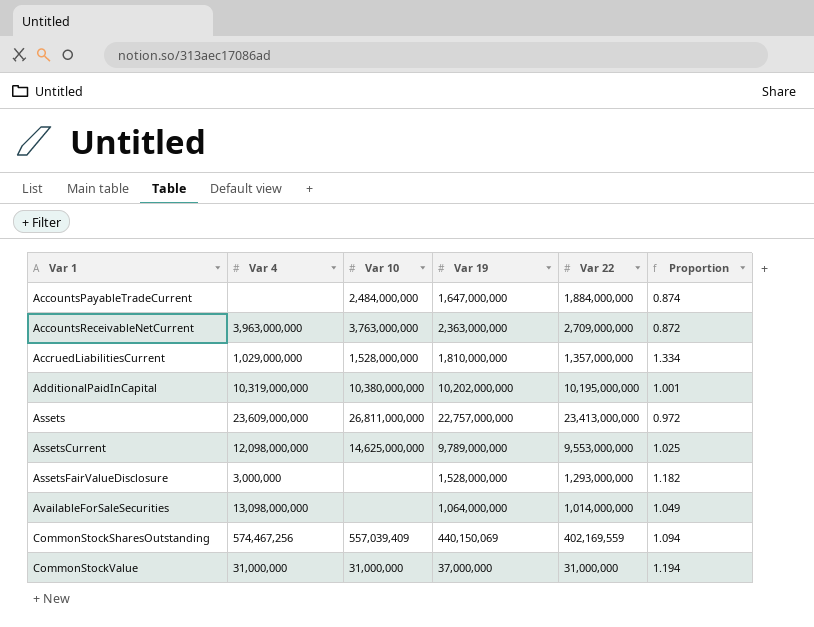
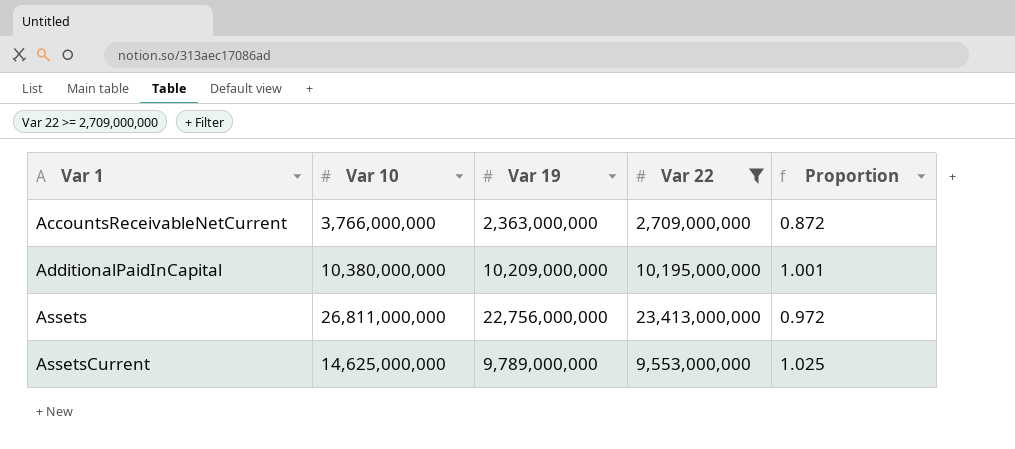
filter: none -> Var 22 >= 2,709,000,000
column Var 4 | position: 2 -> none
AccountsReceivableNetCurrent | Var 10: 3,763,000,000 -> 3,766,000,000
AdditionalPaidInCapital | Var 19: 10,202,000,000 -> 10,209,000,000
Assets | Var 19: 22,757,000,000 -> 22,756,000,000

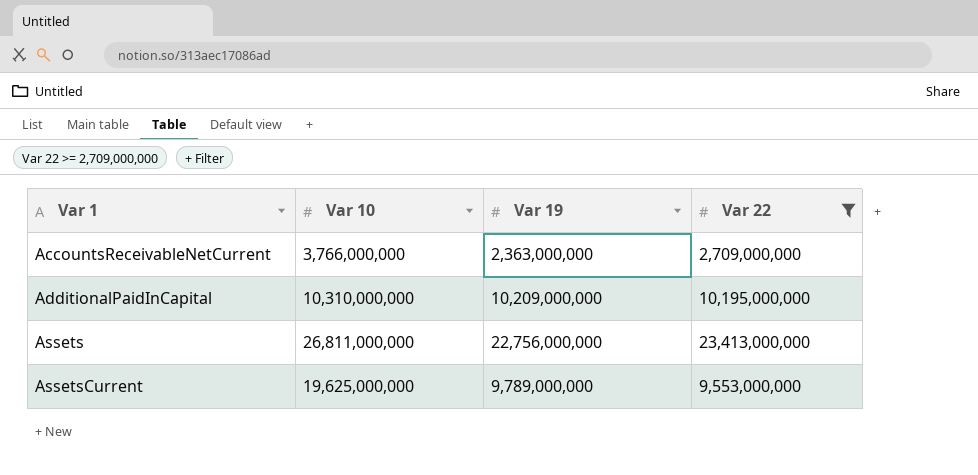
column Proportion | formula: [Var 19] / [Var 22] -> none
AdditionalPaidInCapital | Var 10: 10,380,000,000 -> 10,310,000,000
AssetsCurrent | Var 10: 14,625,000,000 -> 19,625,000,000

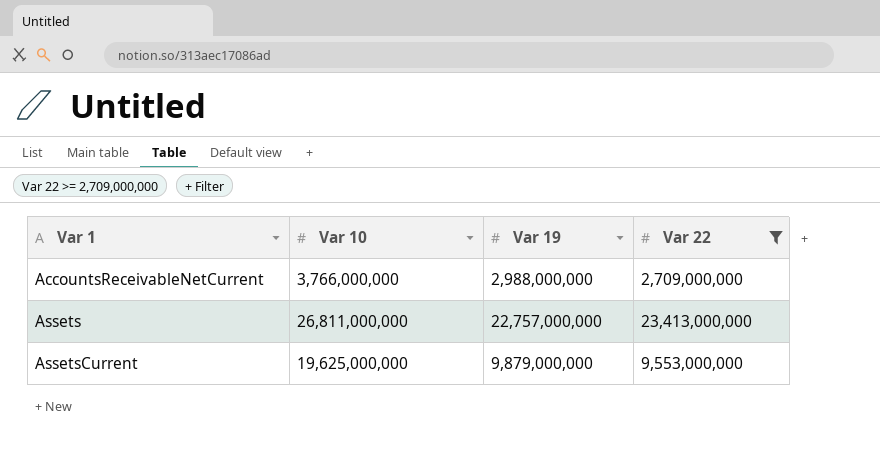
row AdditionalPaidInCapital: 10,310,000,000 | 10,209,000,000 | 10,195,000,000 -> none
AccountsReceivableNetCurrent | Var 19: 2,363,000,000 -> 2,988,000,000
Assets | Var 19: 22,756,000,000 -> 22,757,000,000
AssetsCurrent | Var 19: 9,789,000,000 -> 9,879,000,000

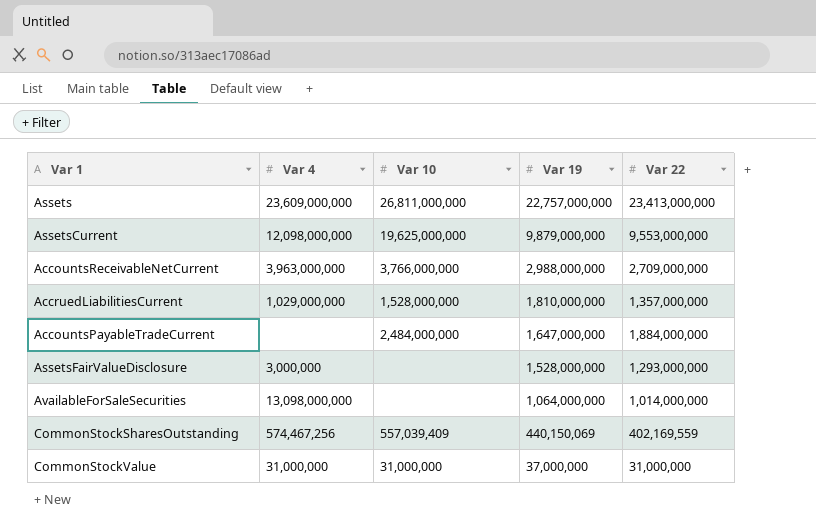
filter: Var 22 >= 2,709,000,000 -> none
row order: Var 1 ascending -> Var 19 descending
column Var 4 | position: none -> 2

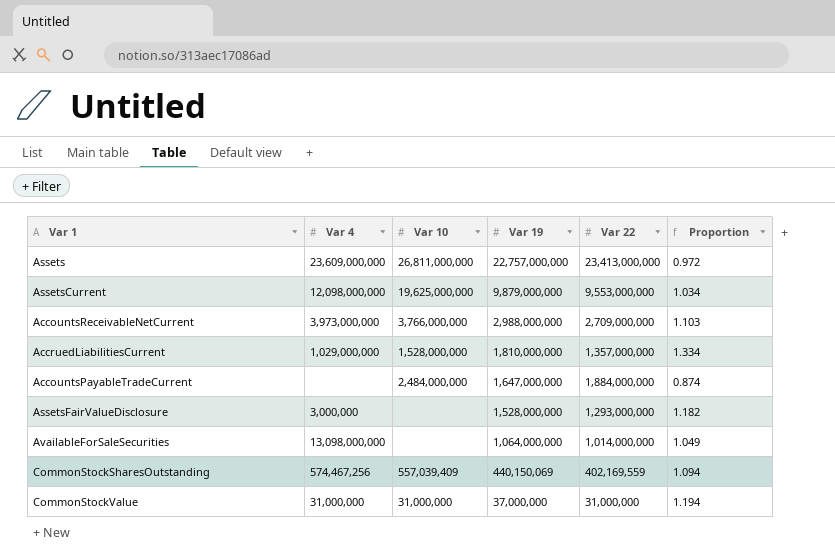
column Proportion | formula: none -> [Var 19] / [Var 22]
AccountsReceivableNetCurrent | Var 4: 3,963,000,000 -> 3,973,000,000

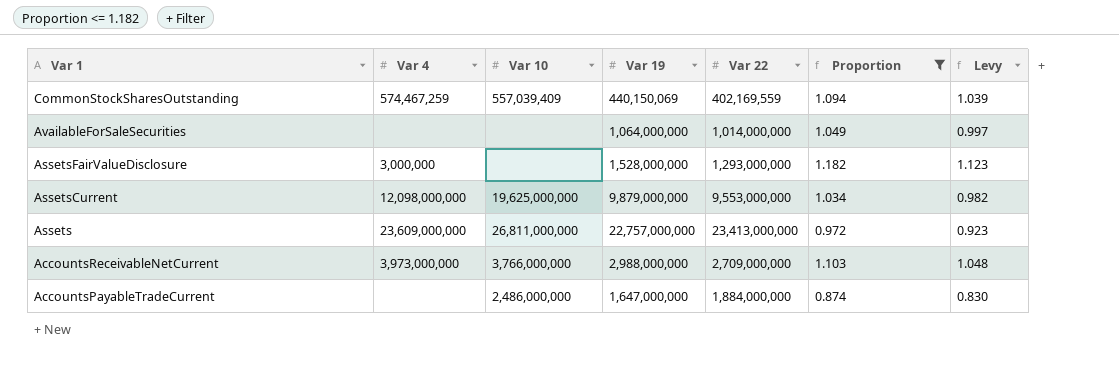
filter: none -> Proportion <= 1.182
row order: Var 19 descending -> Var 1 descending
column Levy | formula: none -> [Proportion] * 0.95
CommonStockSharesOutstanding | Var 4: 574,467,256 -> 574,467,259
AvailableForSaleSecurities | Var 4: 13,098,000,000 -> none
AccountsPayableTradeCurrent | Var 10: 2,484,000,000 -> 2,486,000,000

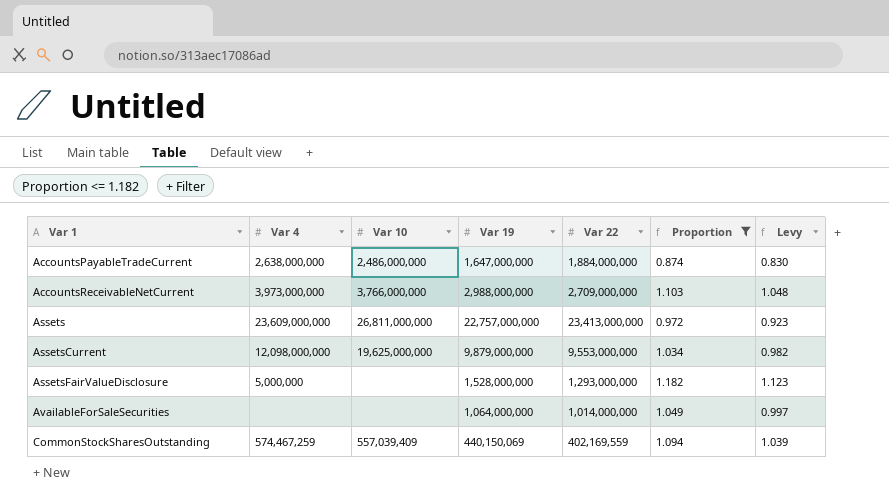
row order: Var 1 descending -> Var 1 ascending
AccountsPayableTradeCurrent | Var 4: none -> 2,638,000,000
AssetsFairValueDisclosure | Var 4: 3,000,000 -> 5,000,000

